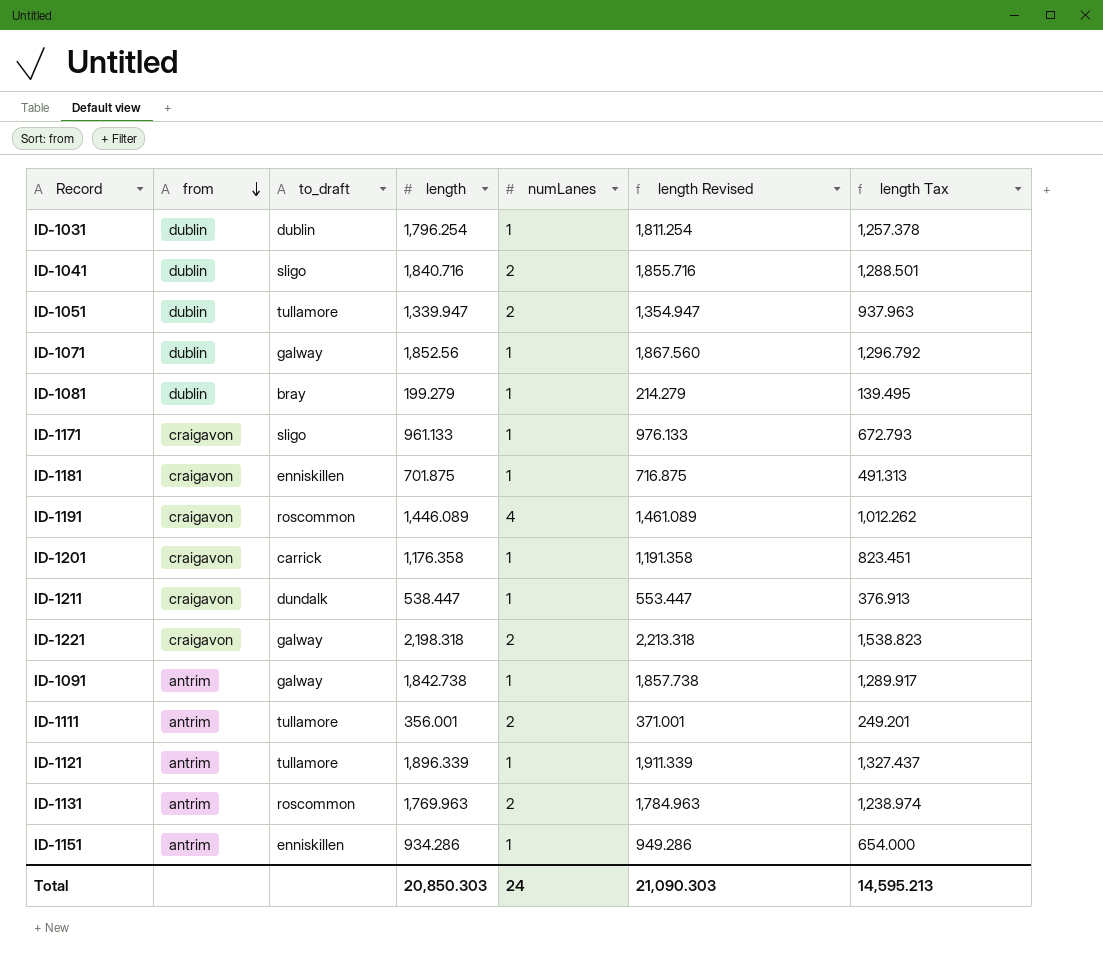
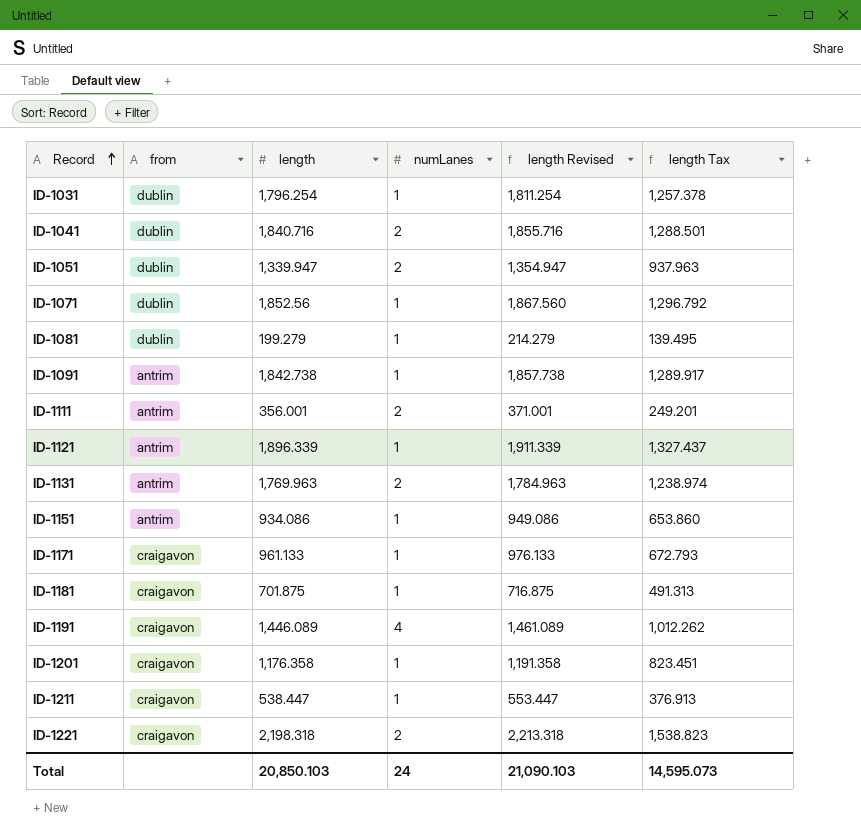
row order: from descending -> Record ascending
column to_draft | position: 3 -> none
ID-1151 | length: 934.286 -> 934.086
ID-1151 | length Revised: 949.286 -> 949.086
ID-1151 | length Tax: 654.000 -> 653.860
Total | length: 20,850.303 -> 20,850.103
Total | length Revised: 21,090.303 -> 21,090.103
Total | length Tax: 14,595.213 -> 14,595.073

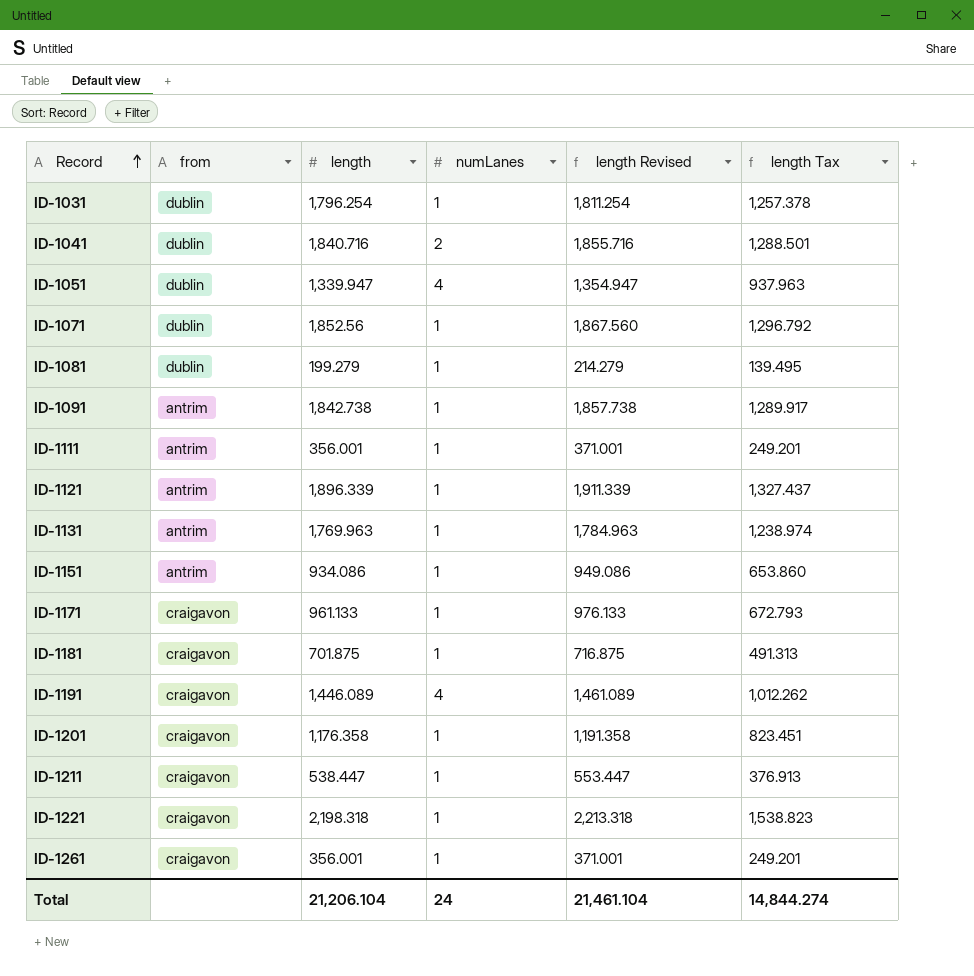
ID-1051 | numLanes: 2 -> 4
ID-1111 | numLanes: 2 -> 1
ID-1131 | numLanes: 2 -> 1
ID-1221 | numLanes: 2 -> 1
row ID-1261: none -> craigavon | 356.001 | 1 | 371.001 | 249.201
Total | length: 20,850.103 -> 21,206.104
Total | length Revised: 21,090.103 -> 21,461.104
Total | length Tax: 14,595.073 -> 14,844.274

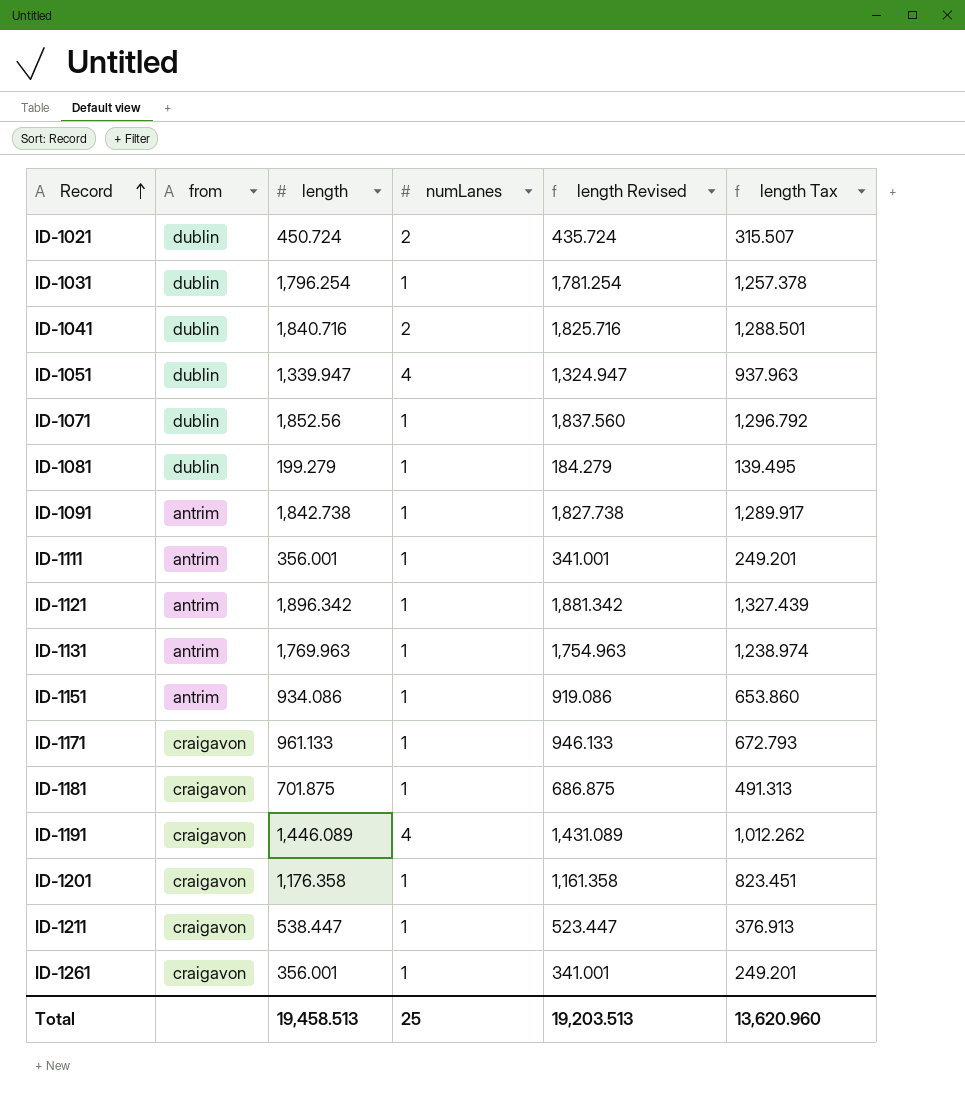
column length Revised | formula: [length] + 15 -> [length] - 15
row ID-1221: craigavon | 2,198.318 | 1 | 2,213.318 | 1,538.823 -> none
row ID-1021: none -> dublin | 450.724 | 2 | 435.724 | 315.507
ID-1121 | length: 1,896.339 -> 1,896.342
ID-1121 | length Tax: 1,327.437 -> 1,327.439
Total | length: 21,206.104 -> 19,458.513
Total | numLanes: 24 -> 25
Total | length Revised: 21,461.104 -> 19,203.513
Total | length Tax: 14,844.274 -> 13,620.960

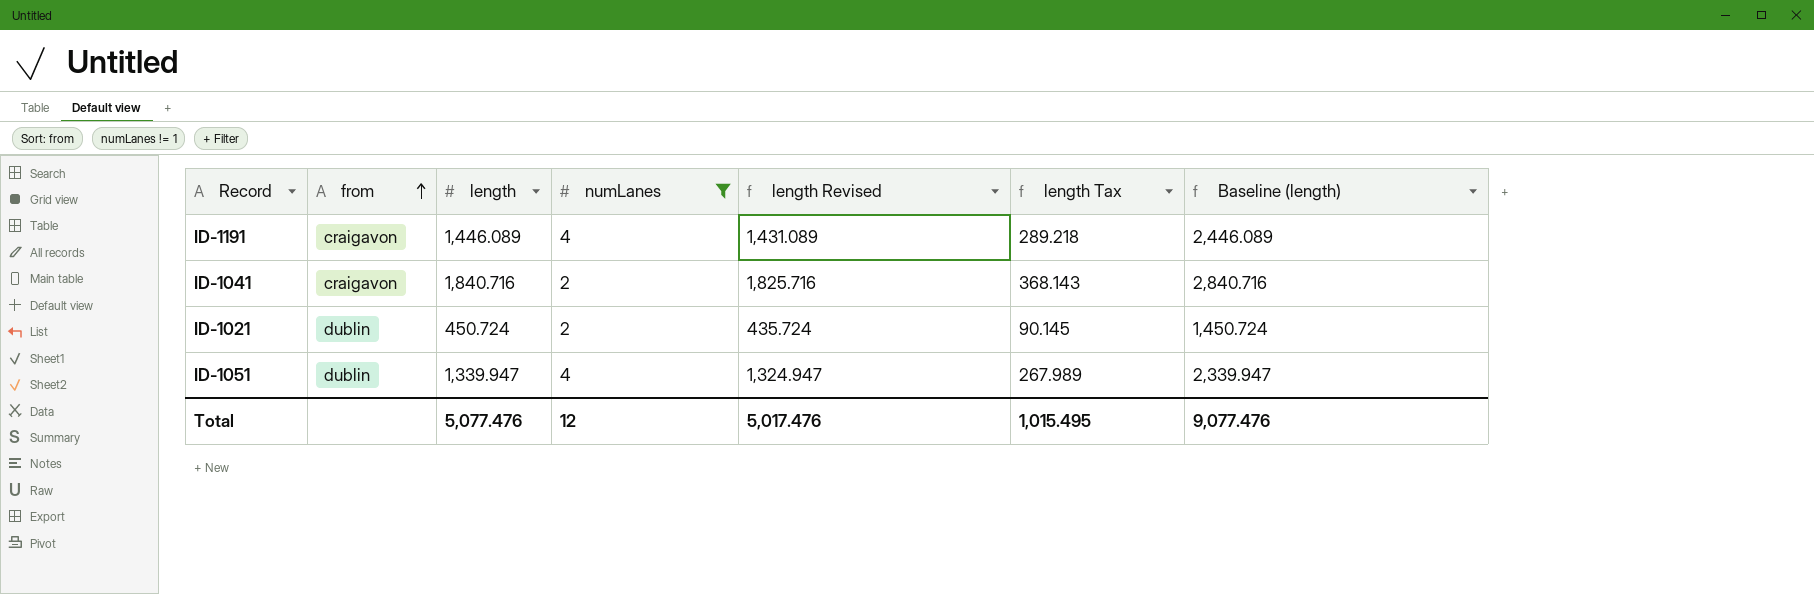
filter: none -> numLanes != 1
row order: Record ascending -> from ascending
column length Tax | formula: [length] * 0.7 -> [length] * 0.2
column Baseline (length) | formula: none -> [length] + 1000
ID-1041 | from: dublin -> craigavon
Total | length: 19,458.513 -> 5,077.476
Total | numLanes: 25 -> 12
Total | length Revised: 19,203.513 -> 5,017.476
Total | length Tax: 13,620.960 -> 1,015.495

